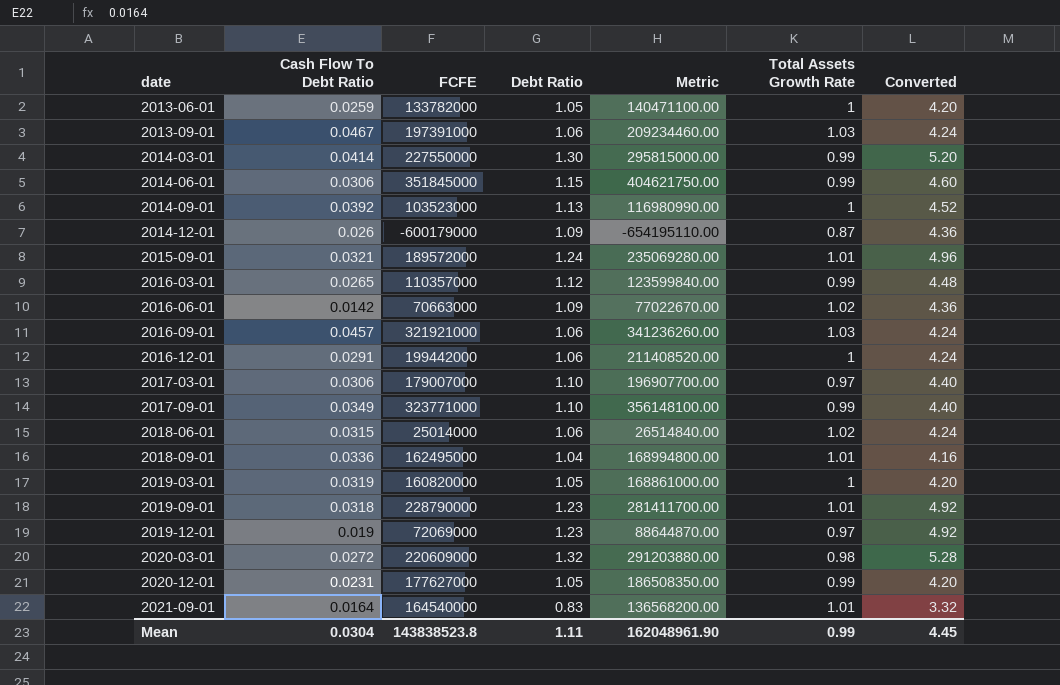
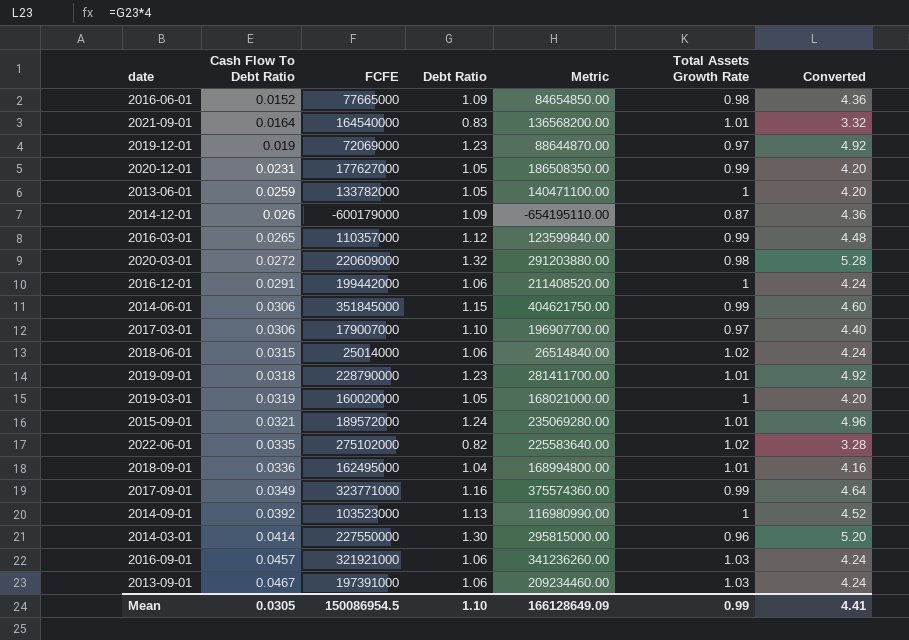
row order: date ascending -> Cash Flow To Debt Ratio ascending
2016-06-01 | Cash Flow To Debt Ratio: 0.0142 -> 0.0152
2016-06-01 | FCFE: 70663000 -> 77665000
2016-06-01 | Metric: 77022670.00 -> 84654850.00
2016-06-01 | Total Assets Growth Rate: 1.02 -> 0.98
2019-03-01 | FCFE: 160820000 -> 160020000
2019-03-01 | Metric: 168861000.00 -> 168021000.00
row 2022-06-01: none -> 0.0335 | 275102000 | 0.82 | 225583640.00 | 1.02 | 3.28
2017-09-01 | Debt Ratio: 1.10 -> 1.16
2017-09-01 | Metric: 356148100.00 -> 375574360.00
2017-09-01 | Converted: 4.40 -> 4.64
2014-03-01 | Total Assets Growth Rate: 0.99 -> 0.96
Mean | Cash Flow To Debt Ratio: 0.0304 -> 0.0305
Mean | FCFE: 143838523.8 -> 150086954.5
Mean | Debt Ratio: 1.11 -> 1.10
Mean | Metric: 162048961.90 -> 166128649.09
Mean | Converted: 4.45 -> 4.41

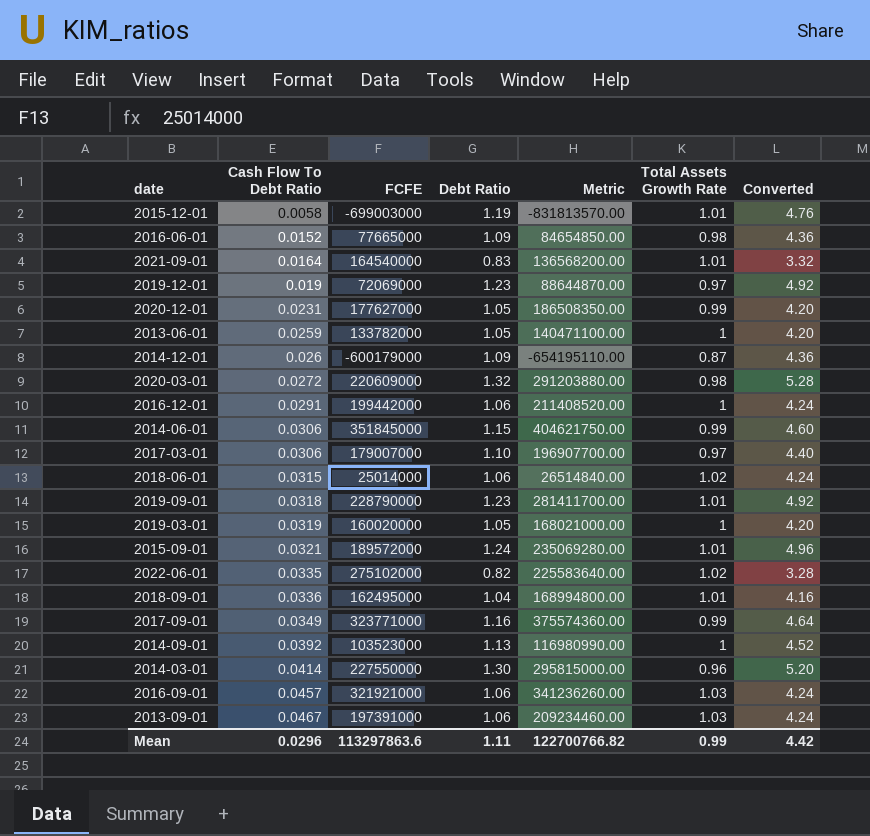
row 2016-03-01: 0.0265 | 110357000 | 1.12 | 123599840.00 | 0.99 | 4.48 -> none
row 2015-12-01: none -> 0.0058 | -699003000 | 1.19 | -831813570.00 | 1.01 | 4.76
Mean | Cash Flow To Debt Ratio: 0.0305 -> 0.0296
Mean | FCFE: 150086954.5 -> 113297863.6
Mean | Debt Ratio: 1.10 -> 1.11
Mean | Metric: 166128649.09 -> 122700766.82
Mean | Converted: 4.41 -> 4.42

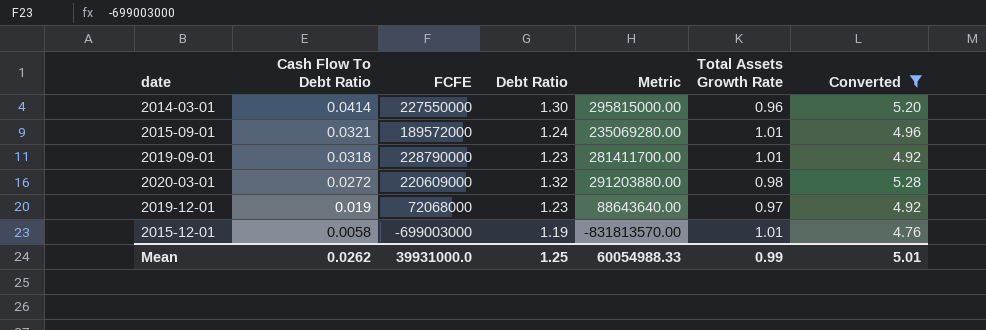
filter: none -> Converted >= 4.76
row order: Cash Flow To Debt Ratio ascending -> Cash Flow To Debt Ratio descending
2019-12-01 | FCFE: 72069000 -> 72068000
2019-12-01 | Metric: 88644870.00 -> 88643640.00
Mean | Cash Flow To Debt Ratio: 0.0296 -> 0.0262
Mean | FCFE: 113297863.6 -> 39931000.0
Mean | Debt Ratio: 1.11 -> 1.25
Mean | Metric: 122700766.82 -> 60054988.33
Mean | Converted: 4.42 -> 5.01

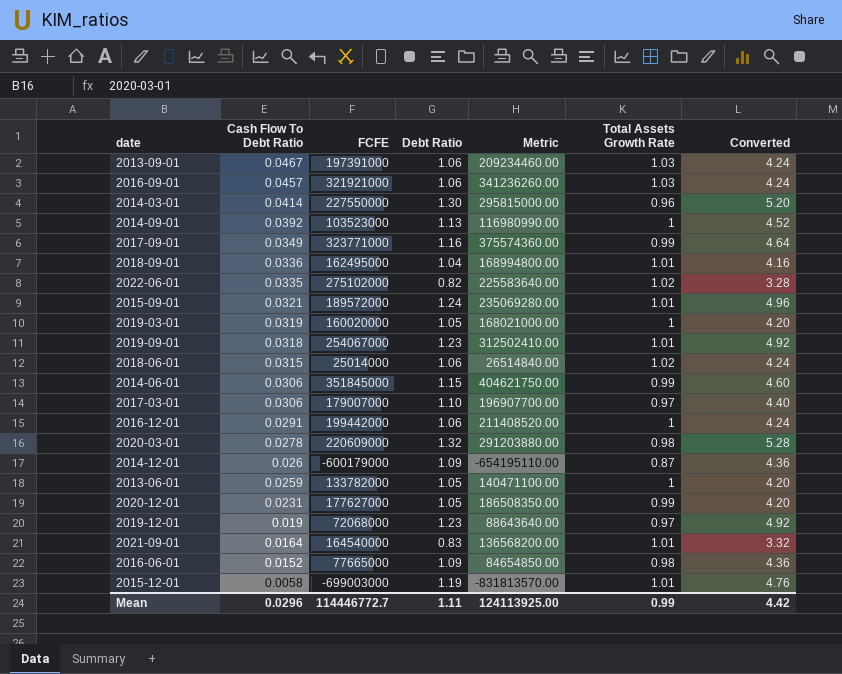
filter: Converted >= 4.76 -> none
2019-09-01 | FCFE: 228790000 -> 254067000
2019-09-01 | Metric: 281411700.00 -> 312502410.00
2020-03-01 | Cash Flow To Debt Ratio: 0.0272 -> 0.0278
Mean | Cash Flow To Debt Ratio: 0.0262 -> 0.0296
Mean | FCFE: 39931000.0 -> 114446772.7
Mean | Debt Ratio: 1.25 -> 1.11
Mean | Metric: 60054988.33 -> 124113925.00
Mean | Converted: 5.01 -> 4.42

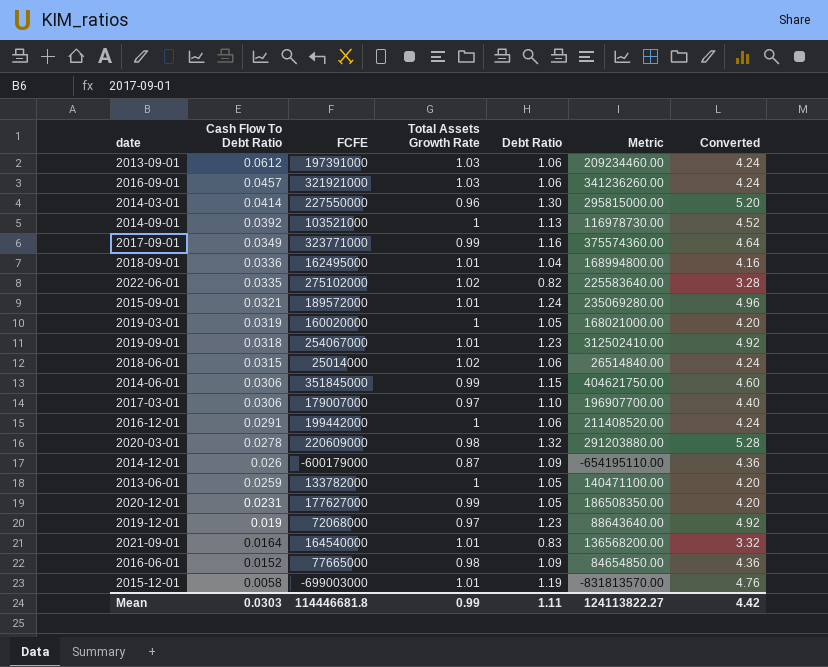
column Total Assets Growth Rate | position: 6 -> 4
2013-09-01 | Cash Flow To Debt Ratio: 0.0467 -> 0.0612
2014-09-01 | FCFE: 103523000 -> 103521000
2014-09-01 | Metric: 116980990.00 -> 116978730.00
Mean | Cash Flow To Debt Ratio: 0.0296 -> 0.0303
Mean | FCFE: 114446772.7 -> 114446681.8
Mean | Metric: 124113925.00 -> 124113822.27

